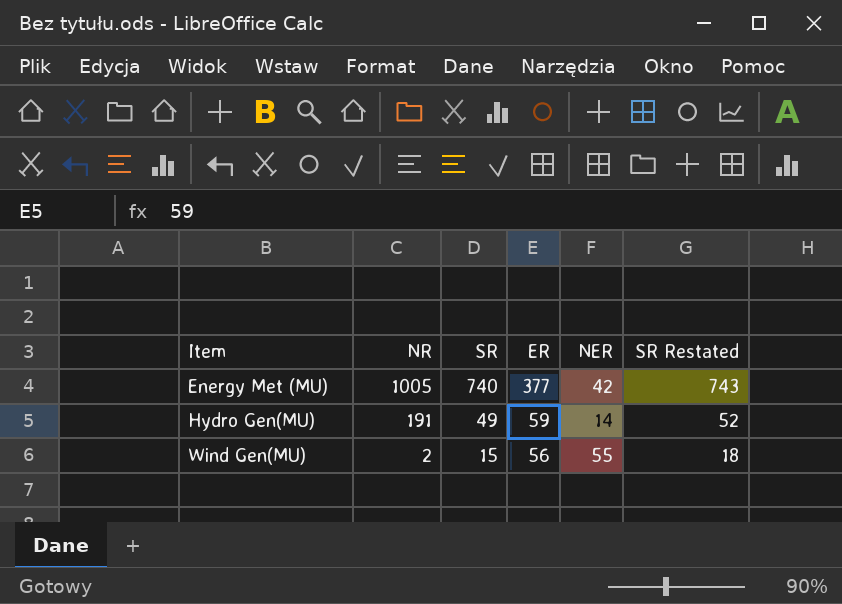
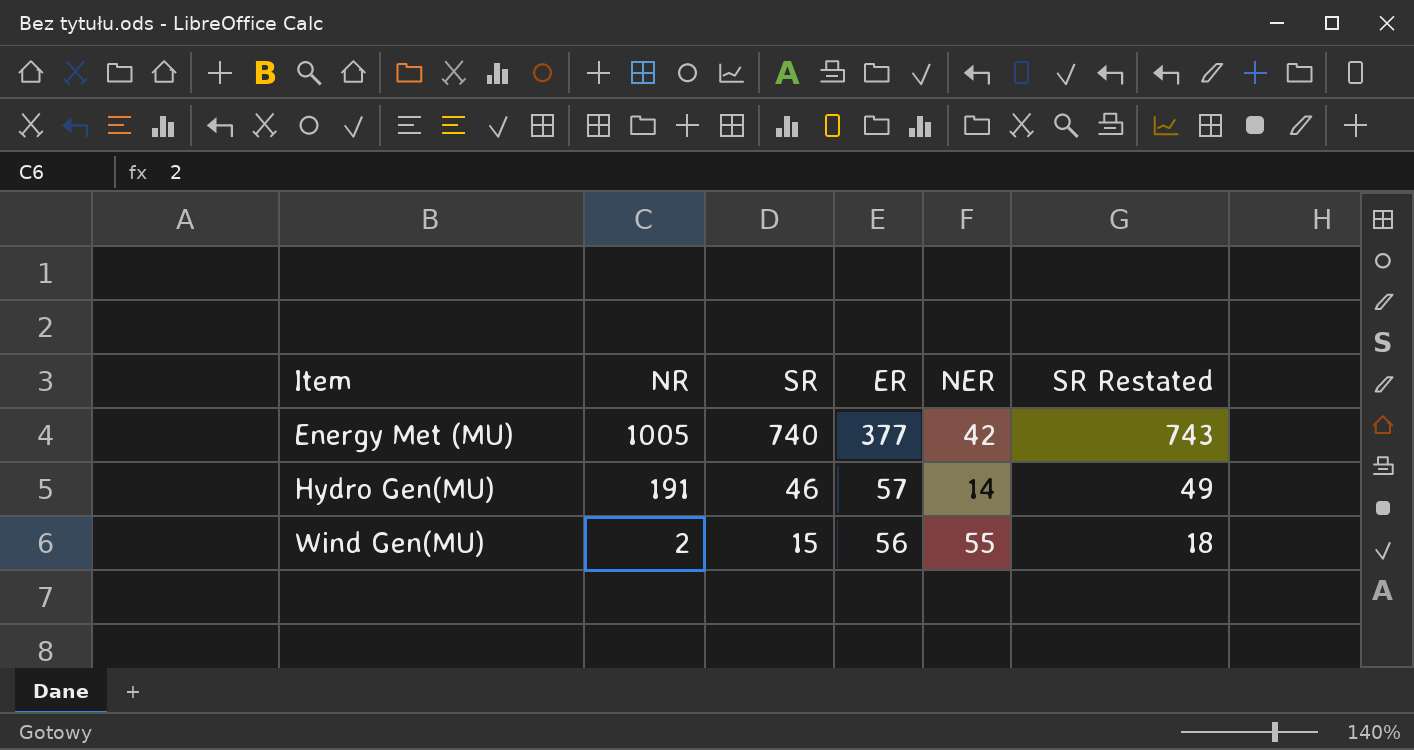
Hydro Gen(MU) | SR: 49 -> 46
Hydro Gen(MU) | ER: 59 -> 57
Hydro Gen(MU) | SR Restated: 52 -> 49

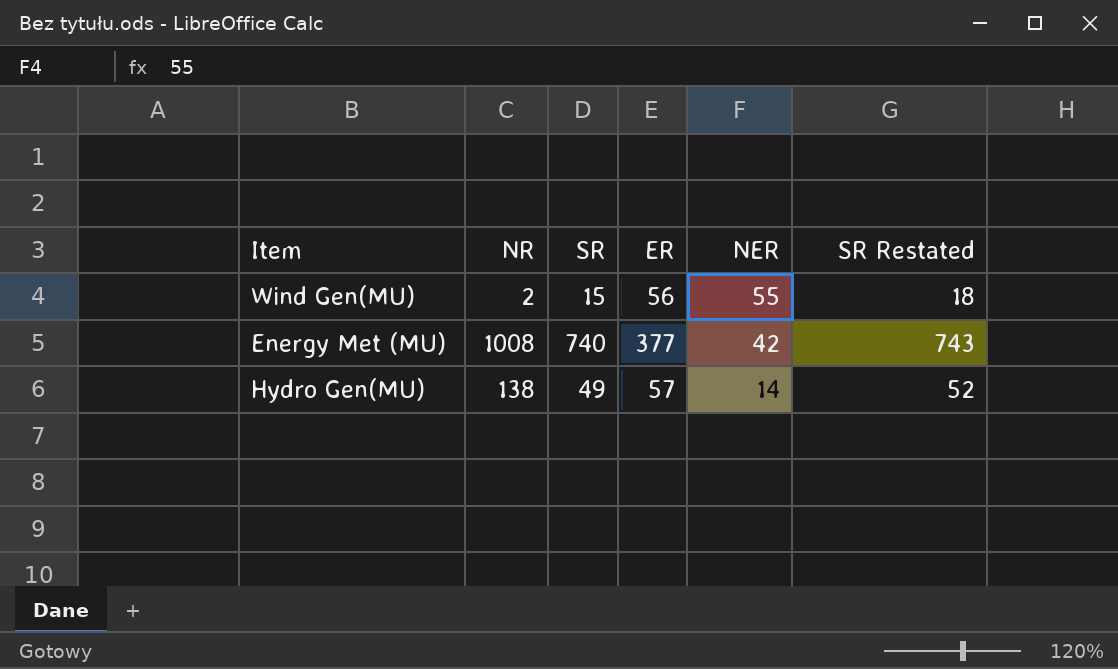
row order: Item ascending -> NER descending
Energy Met (MU) | NR: 1005 -> 1008
Hydro Gen(MU) | NR: 191 -> 138
Hydro Gen(MU) | SR: 46 -> 49
Hydro Gen(MU) | SR Restated: 49 -> 52

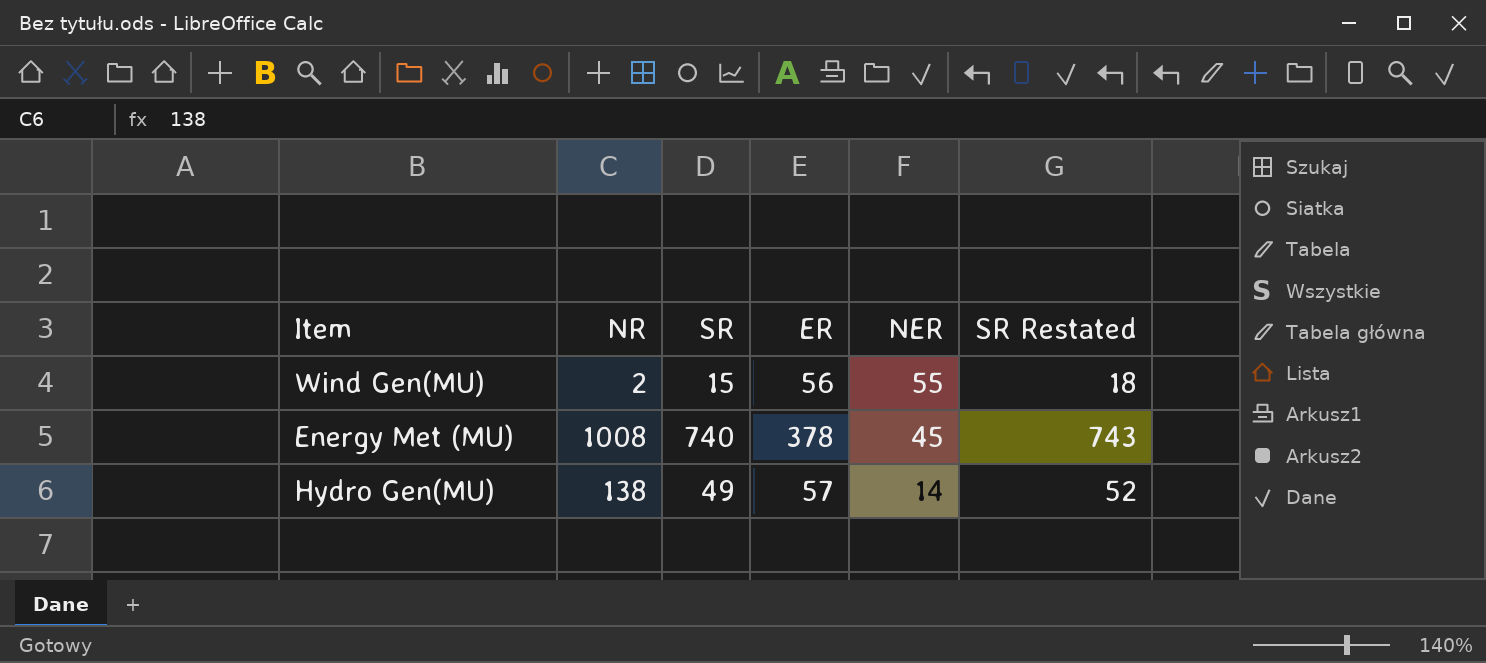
Energy Met (MU) | ER: 377 -> 378
Energy Met (MU) | NER: 42 -> 45

